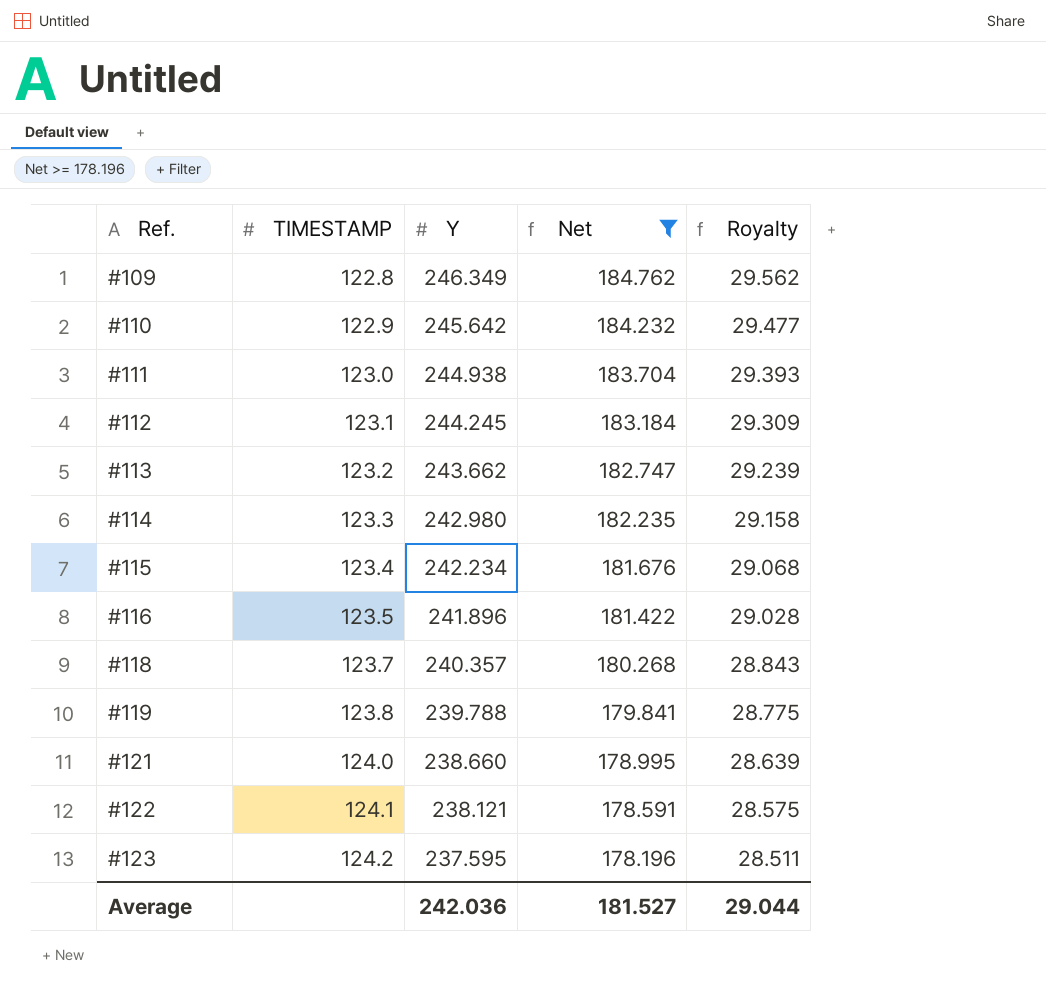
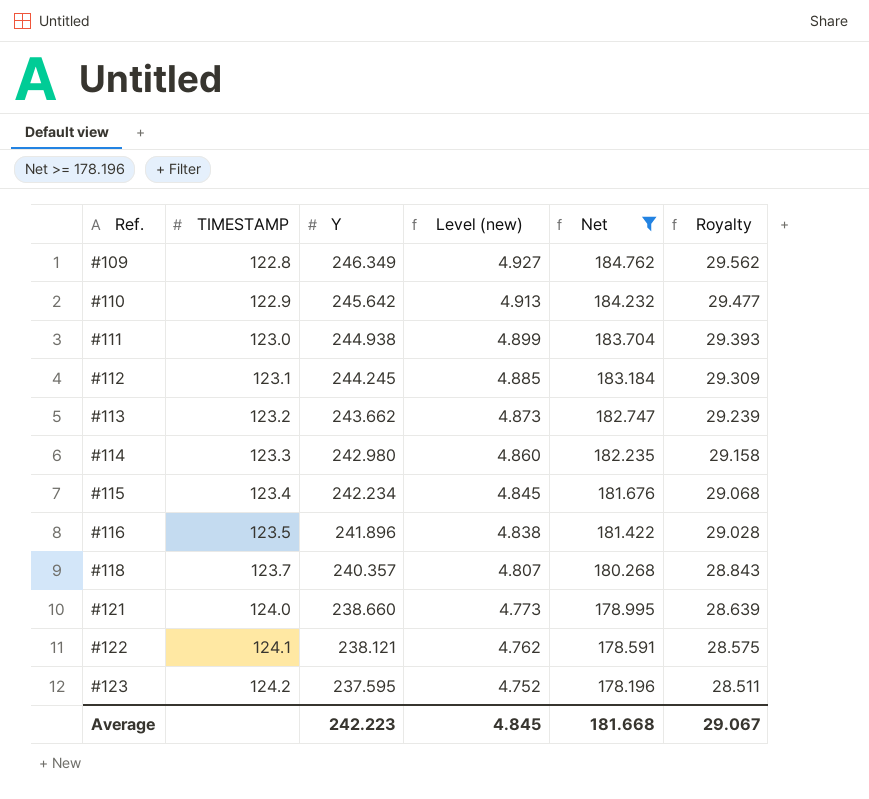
column Level (new) | formula: none -> [Y] * 0.02
row #119: 123.8 | 239.788 | 179.841 | 28.775 -> none
Average | Y: 242.036 -> 242.223
Average | Net: 181.527 -> 181.668
Average | Royalty: 29.044 -> 29.067

